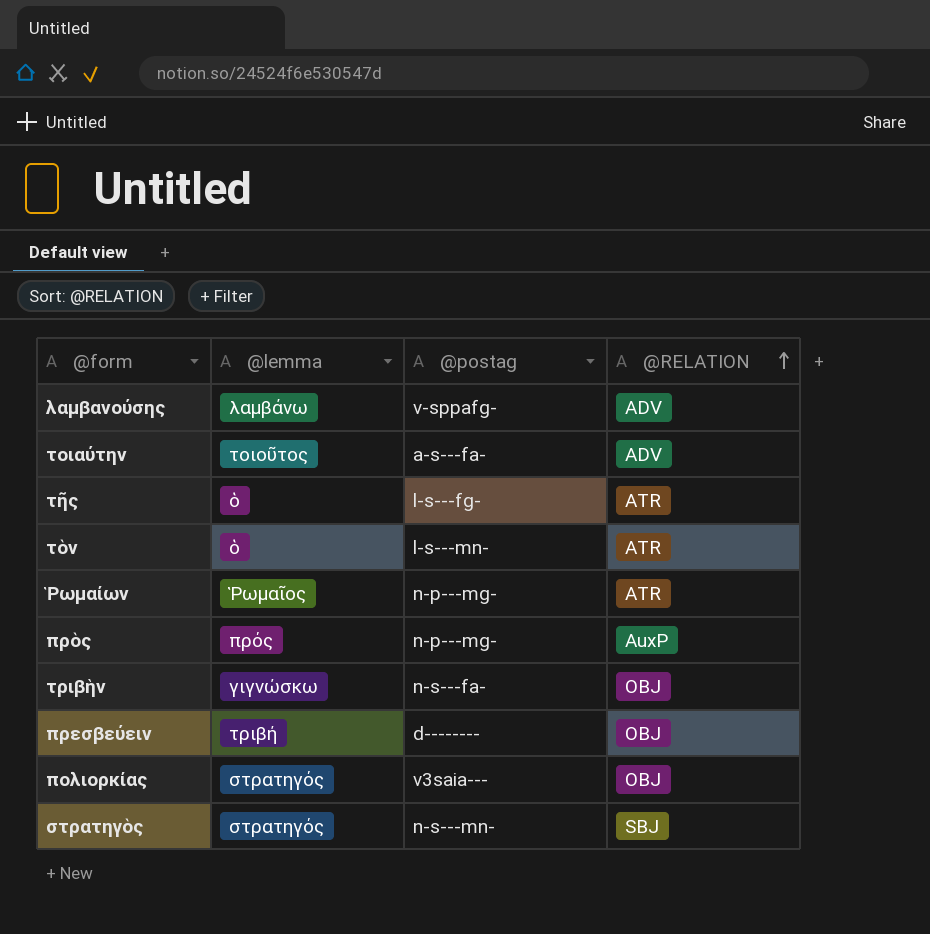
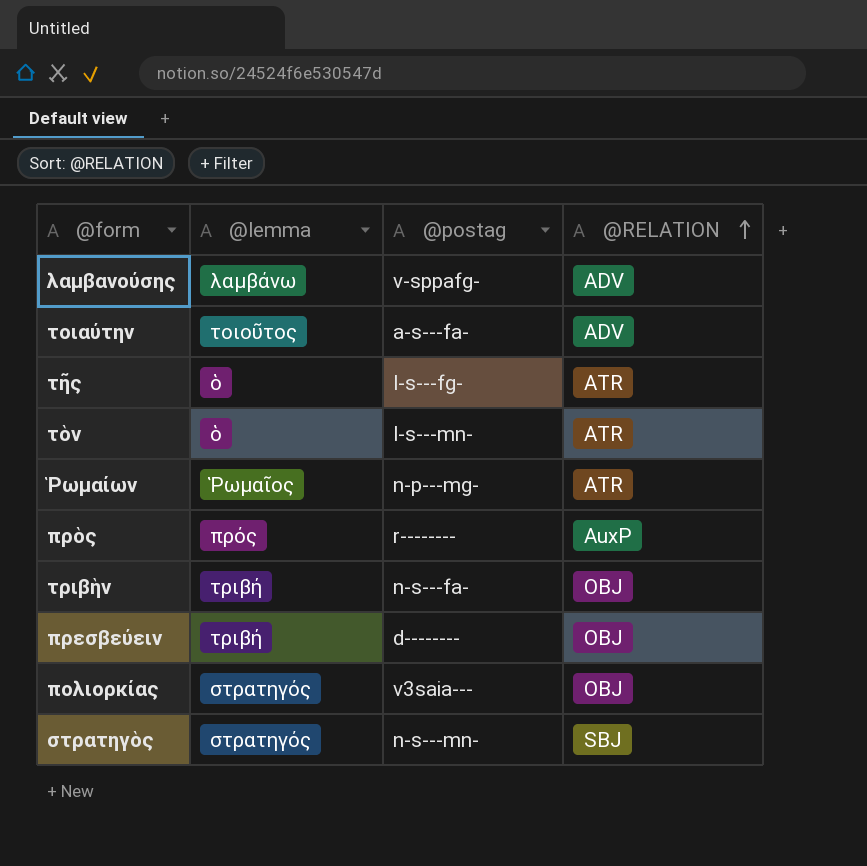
πρὸς | @postag: n-p---mg- -> r--------
τριβὴν | @lemma: γιγνώσκω -> τριβή

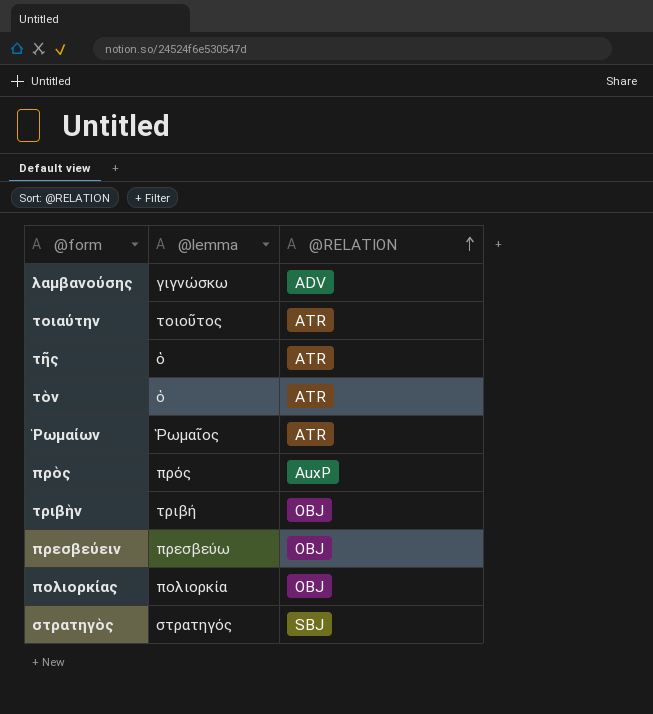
column @postag | position: 3 -> none
λαμβανούσης | @lemma: λαμβάνω -> γιγνώσκω
τοιαύτην | @RELATION: ADV -> ATR
πρεσβεύειν | @lemma: τριβή -> πρεσβεύω
πολιορκίας | @lemma: στρατηγός -> πολιορκία

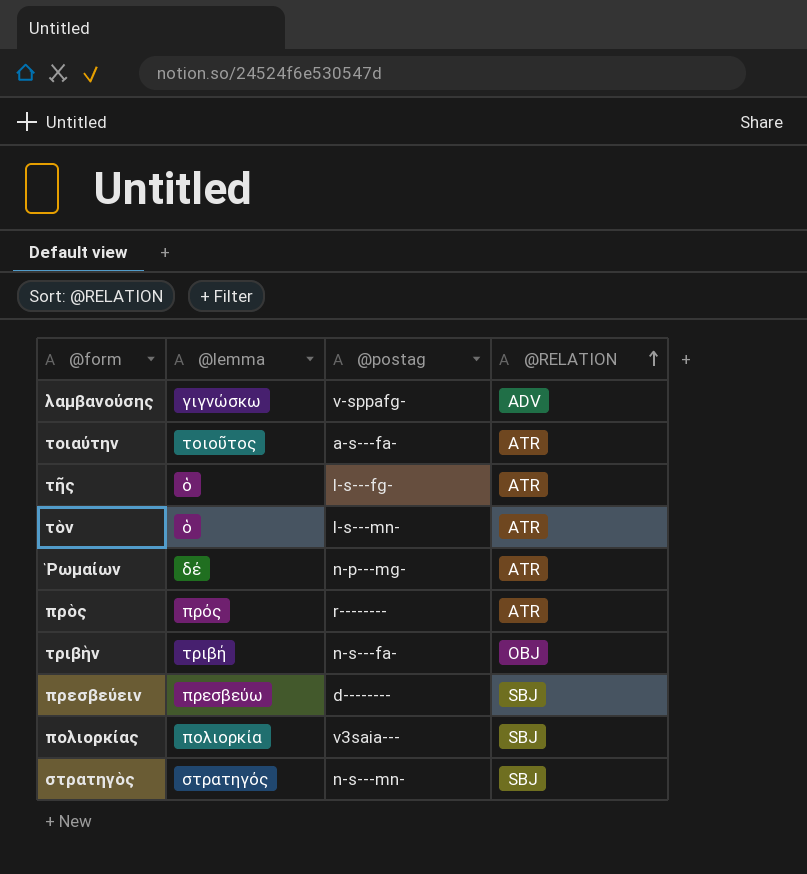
column @postag | position: none -> 3
Ῥωμαίων | @lemma: Ῥωμαῖος -> δέ
πρὸς | @RELATION: AuxP -> ATR
πρεσβεύειν | @RELATION: OBJ -> SBJ
πολιορκίας | @RELATION: OBJ -> SBJ

